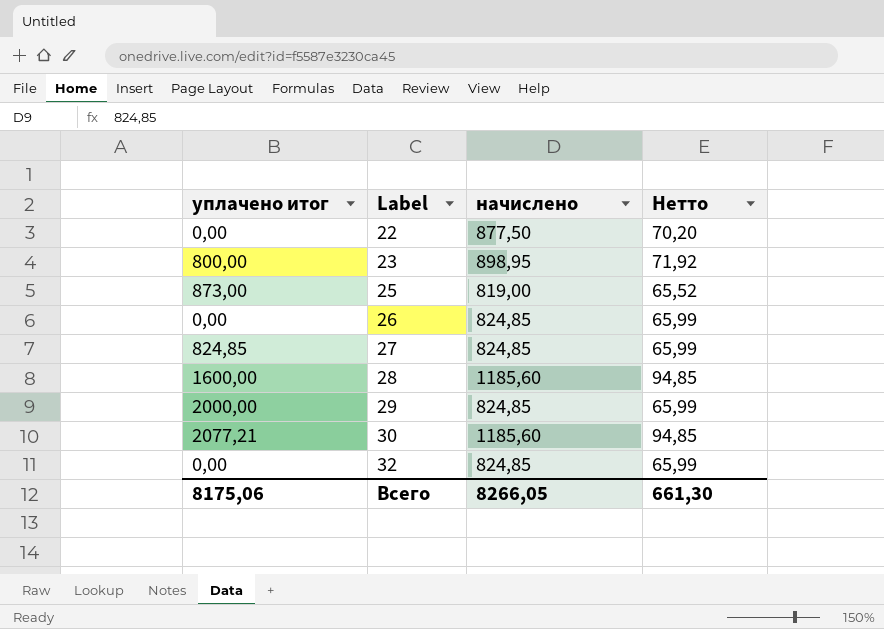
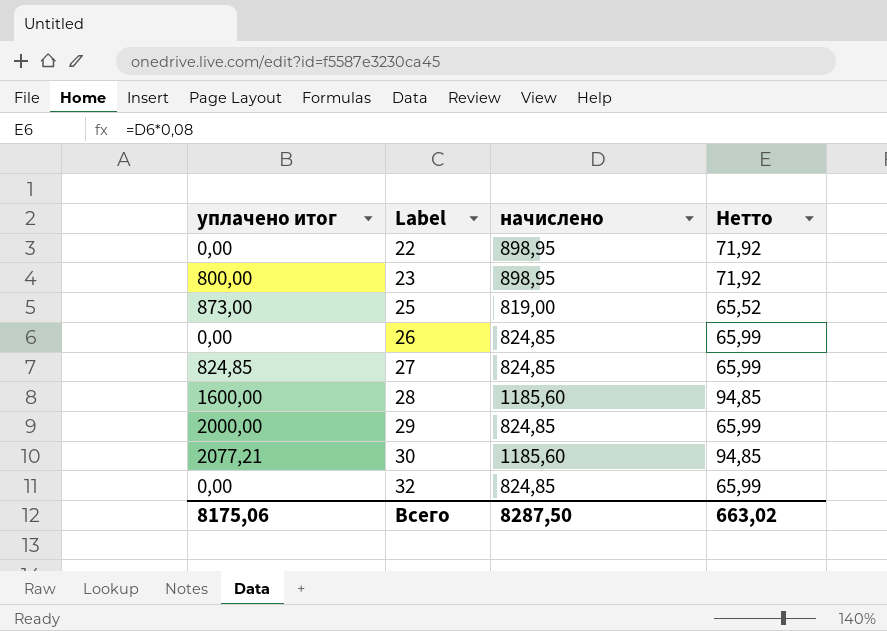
22 | начислено: 877,50 -> 898,95
22 | Нетто: 70,20 -> 71,92
Всего | начислено: 8266,05 -> 8287,50
Всего | Нетто: 661,30 -> 663,02

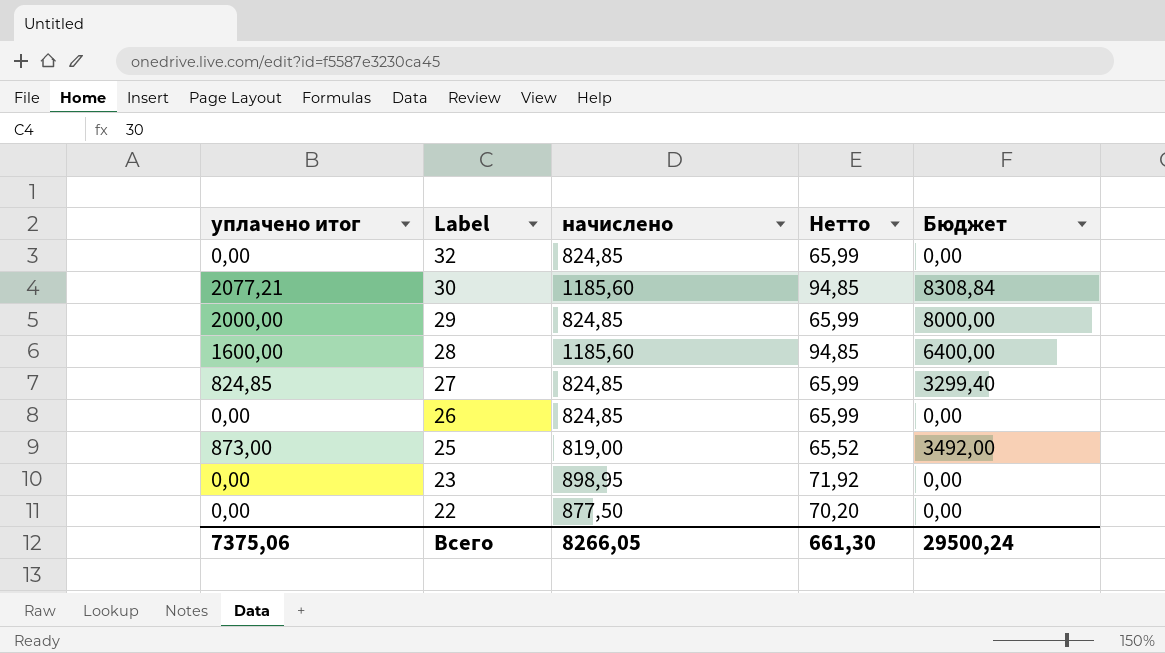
row order: Label ascending -> Label descending
column Бюджет | formula: none -> [уплачено итог] * 4
23 | уплачено итог: 800,00 -> 0,00
22 | начислено: 898,95 -> 877,50
22 | Нетто: 71,92 -> 70,20
Всего | уплачено итог: 8175,06 -> 7375,06
Всего | начислено: 8287,50 -> 8266,05
Всего | Нетто: 663,02 -> 661,30

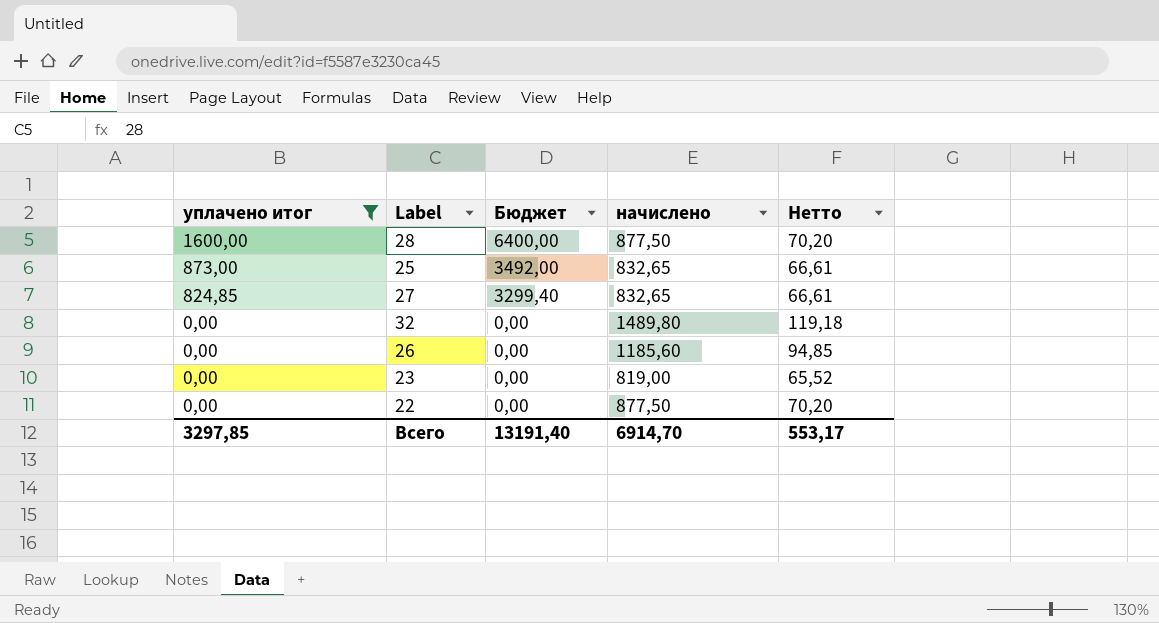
filter: none -> уплачено итог <= 1600,00
row order: Label descending -> уплачено итог descending
column Бюджет | position: 5 -> 3
28 | начислено: 1185,60 -> 877,50
28 | Нетто: 94,85 -> 70,20
25 | начислено: 819,00 -> 832,65
25 | Нетто: 65,52 -> 66,61
27 | начислено: 824,85 -> 832,65
27 | Нетто: 65,99 -> 66,61
32 | начислено: 824,85 -> 1489,80
32 | Нетто: 65,99 -> 119,18
26 | начислено: 824,85 -> 1185,60
26 | Нетто: 65,99 -> 94,85
23 | начислено: 898,95 -> 819,00
23 | Нетто: 71,92 -> 65,52
Всего | уплачено итог: 7375,06 -> 3297,85
Всего | Бюджет: 29500,24 -> 13191,40
Всего | начислено: 8266,05 -> 6914,70
Всего | Нетто: 661,30 -> 553,17

